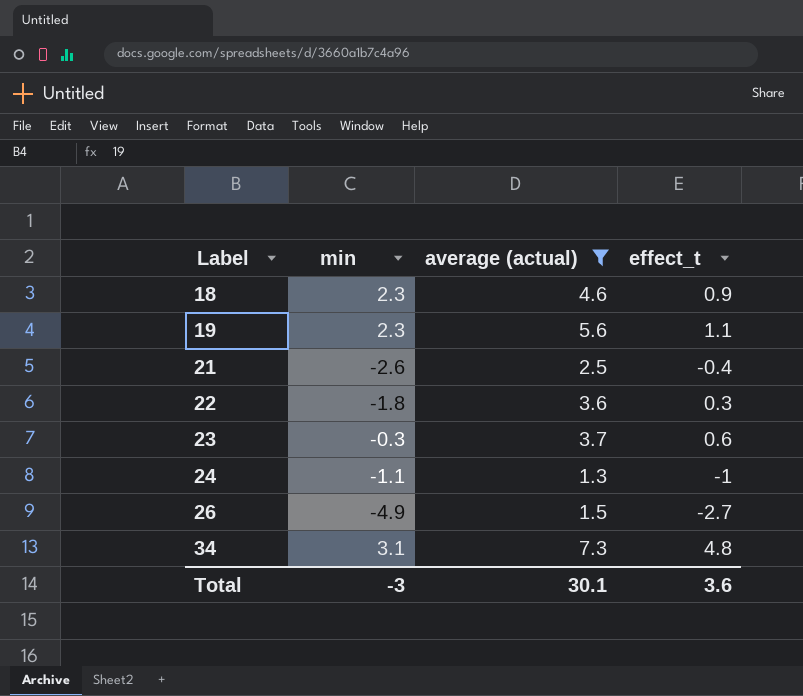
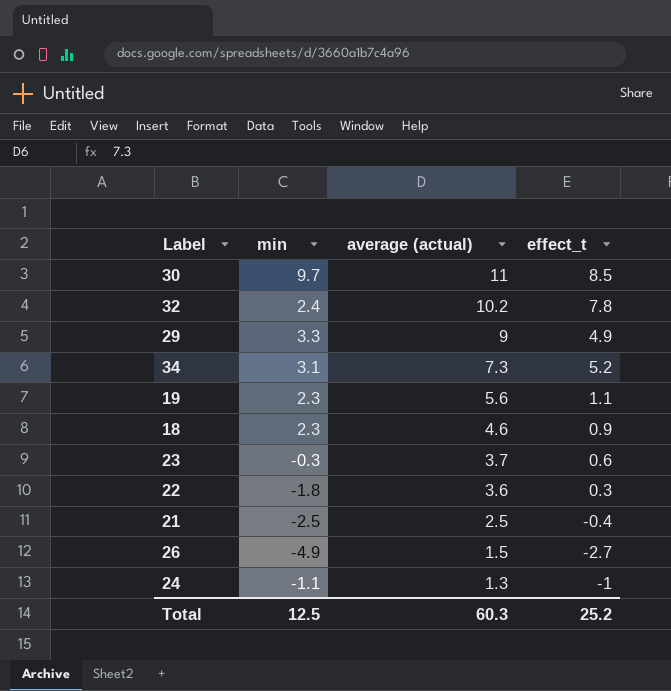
filter: average (actual) <= 7.3 -> none
row order: Label ascending -> average (actual) descending
34 | effect_t: 4.8 -> 5.2
21 | min: -2.6 -> -2.5
Total | min: -3 -> 12.5
Total | average (actual): 30.1 -> 60.3
Total | effect_t: 3.6 -> 25.2

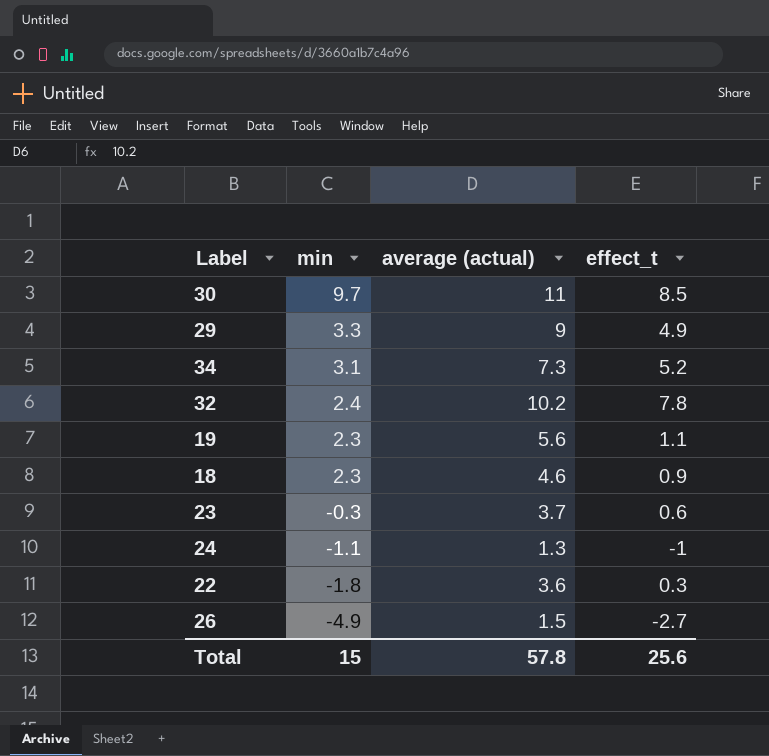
row order: average (actual) descending -> min descending
row 21: -2.5 | 2.5 | -0.4 -> none
Total | min: 12.5 -> 15
Total | average (actual): 60.3 -> 57.8
Total | effect_t: 25.2 -> 25.6

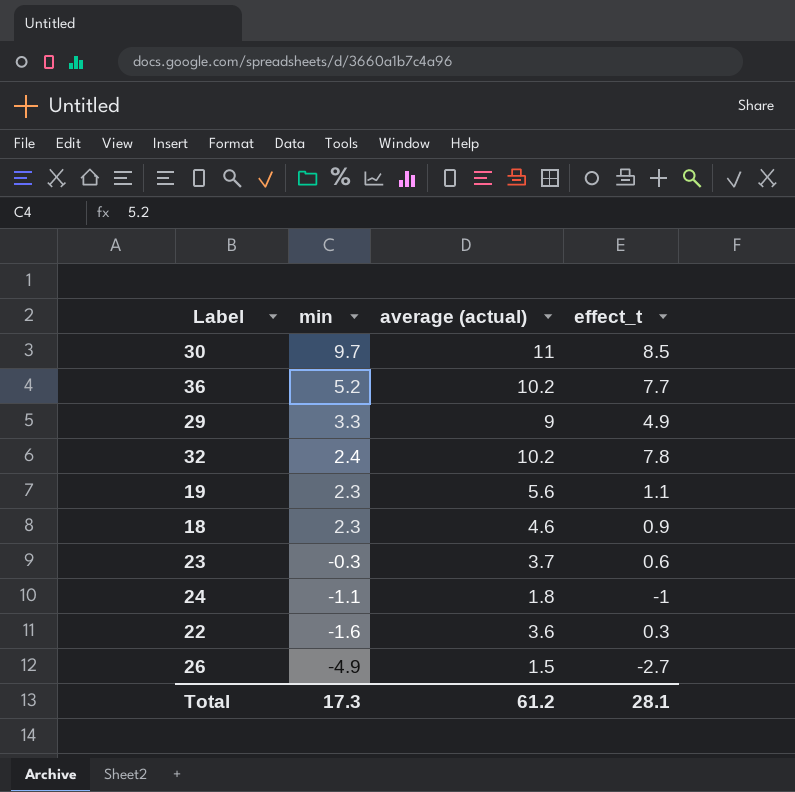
row 34: 3.1 | 7.3 | 5.2 -> none
row 36: none -> 5.2 | 10.2 | 7.7
24 | average (actual): 1.3 -> 1.8
22 | min: -1.8 -> -1.6
Total | min: 15 -> 17.3
Total | average (actual): 57.8 -> 61.2
Total | effect_t: 25.6 -> 28.1

